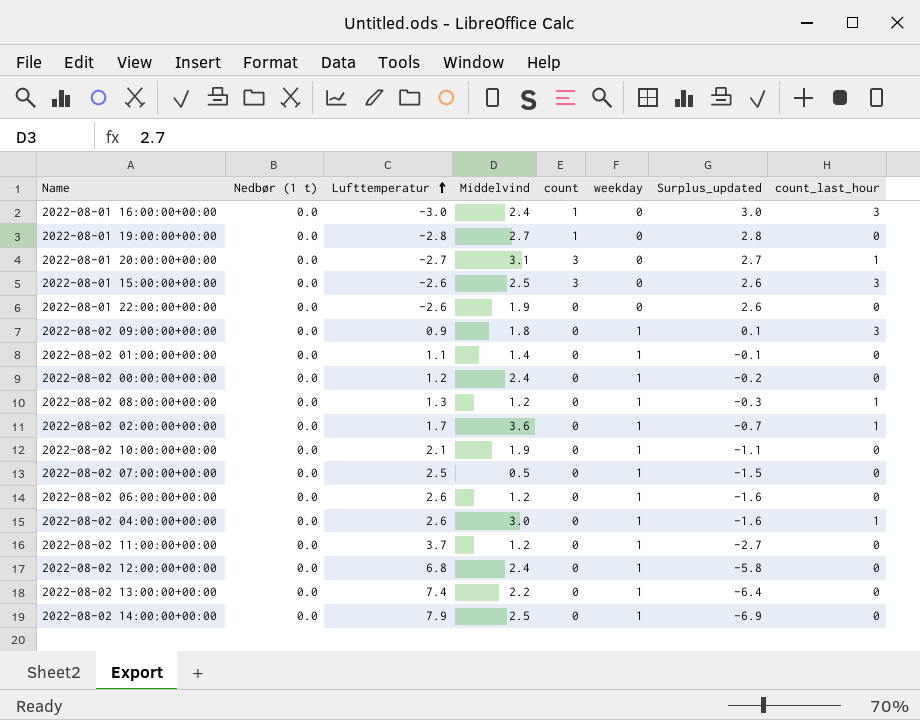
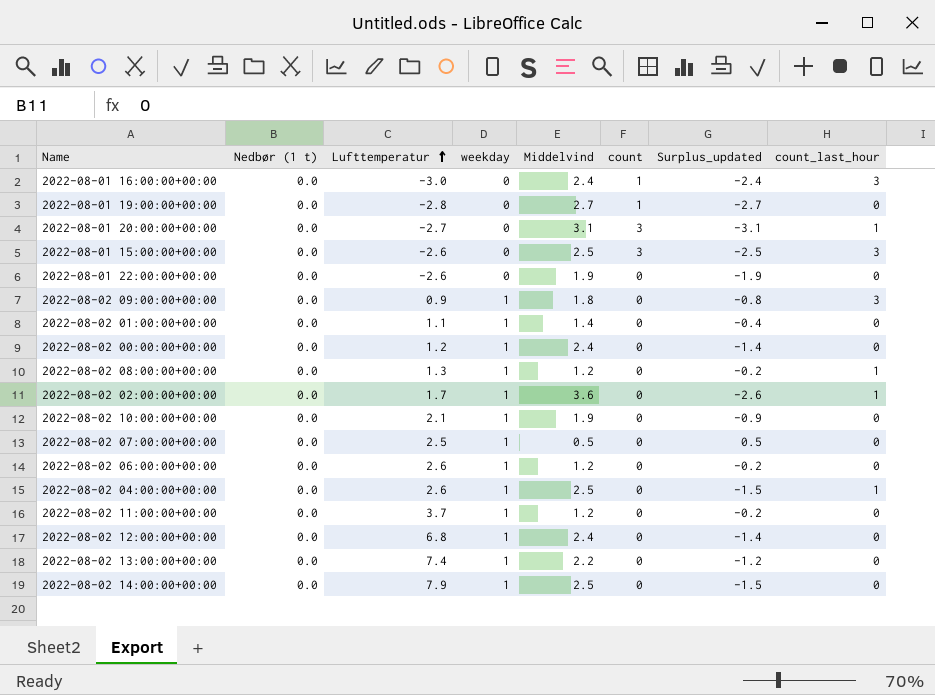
column weekday | position: 6 -> 4
column Surplus_updated | formula: [weekday] - [Lufttemperatur] -> [weekday] - [Middelvind]
2022-08-02 04:00:00+00:00 | Middelvind: 3.0 -> 2.5

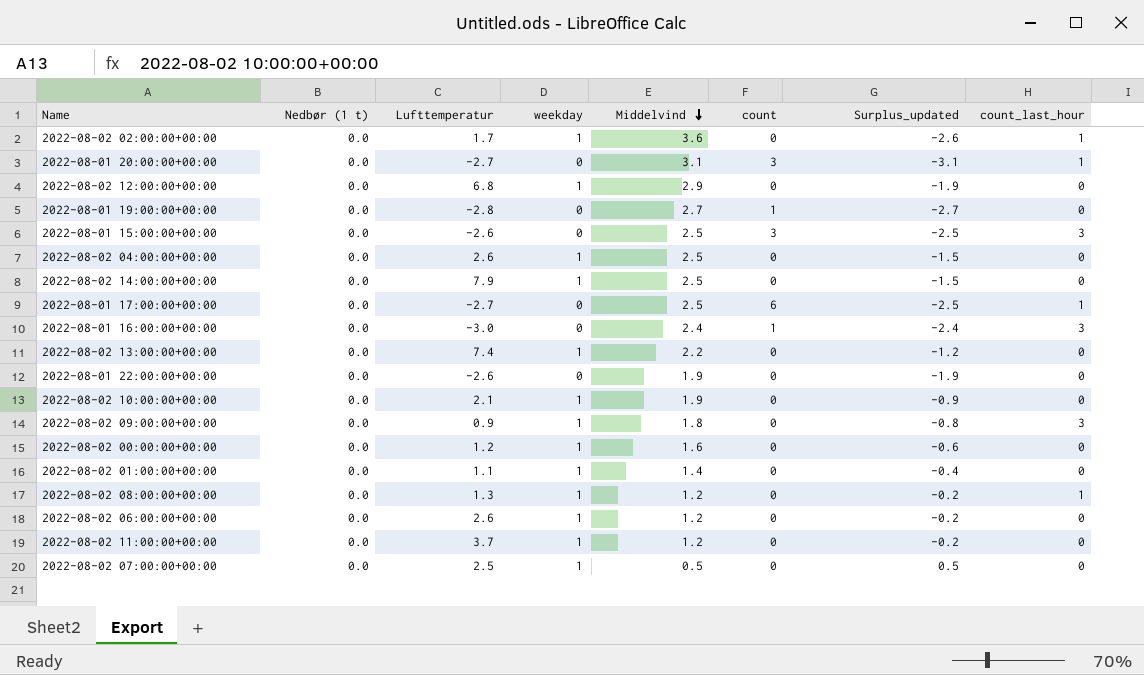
row order: Lufttemperatur ascending -> Middelvind descending
2022-08-02 12:00:00+00:00 | Middelvind: 2.4 -> 2.9
2022-08-02 12:00:00+00:00 | Surplus_updated: -1.4 -> -1.9
2022-08-02 04:00:00+00:00 | count_last_hour: 1 -> 0
row 2022-08-01 17:00:00+00:00: none -> 0.0 | -2.7 | 0 | 2.5 | 6 | -2.5 | 1
2022-08-02 00:00:00+00:00 | Middelvind: 2.4 -> 1.6
2022-08-02 00:00:00+00:00 | Surplus_updated: -1.4 -> -0.6

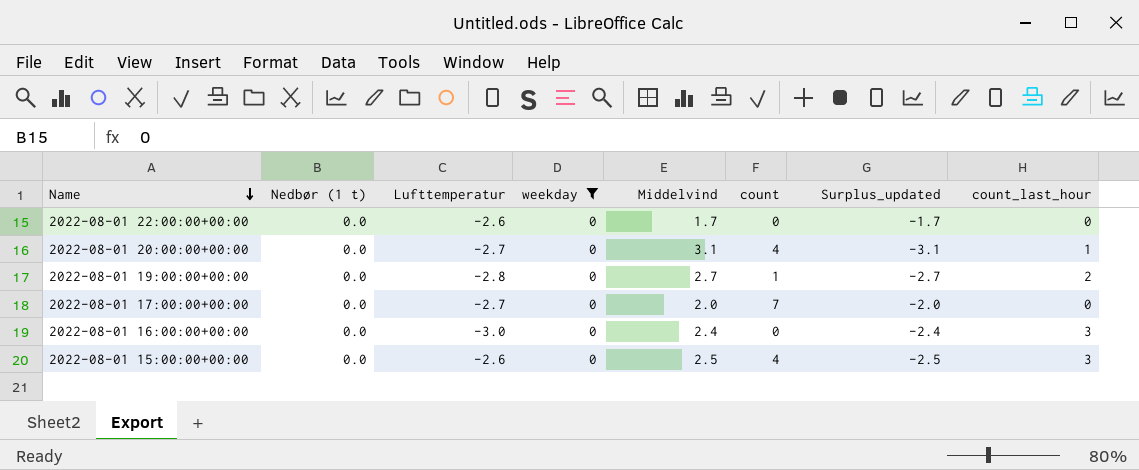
filter: none -> weekday = 0
row order: Middelvind descending -> Name descending
2022-08-01 22:00:00+00:00 | Middelvind: 1.9 -> 1.7
2022-08-01 22:00:00+00:00 | Surplus_updated: -1.9 -> -1.7
2022-08-01 20:00:00+00:00 | count: 3 -> 4
2022-08-01 19:00:00+00:00 | count_last_hour: 0 -> 2
2022-08-01 17:00:00+00:00 | Middelvind: 2.5 -> 2.0
2022-08-01 17:00:00+00:00 | count: 6 -> 7
2022-08-01 17:00:00+00:00 | Surplus_updated: -2.5 -> -2.0
2022-08-01 17:00:00+00:00 | count_last_hour: 1 -> 0
2022-08-01 16:00:00+00:00 | count: 1 -> 0
2022-08-01 15:00:00+00:00 | count: 3 -> 4

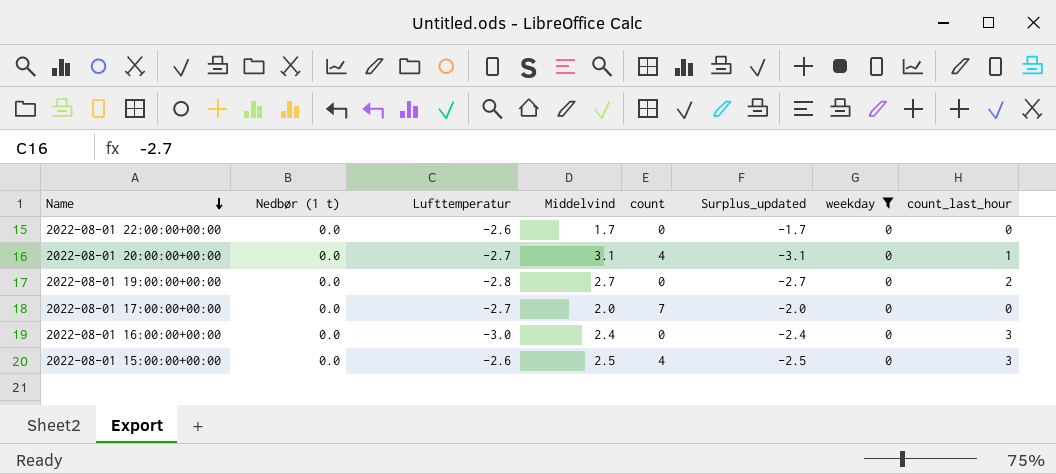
column weekday | position: 4 -> 7
2022-08-01 19:00:00+00:00 | count: 1 -> 0

